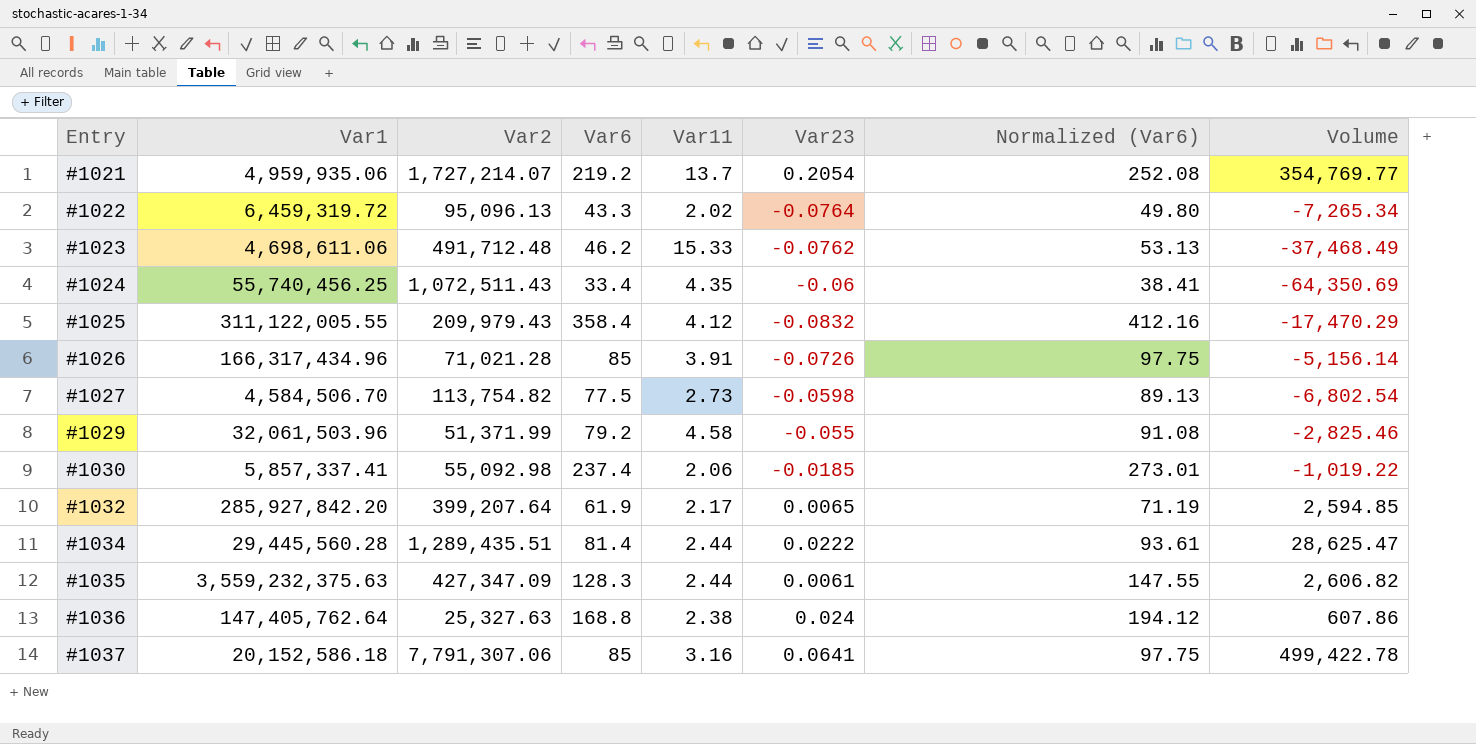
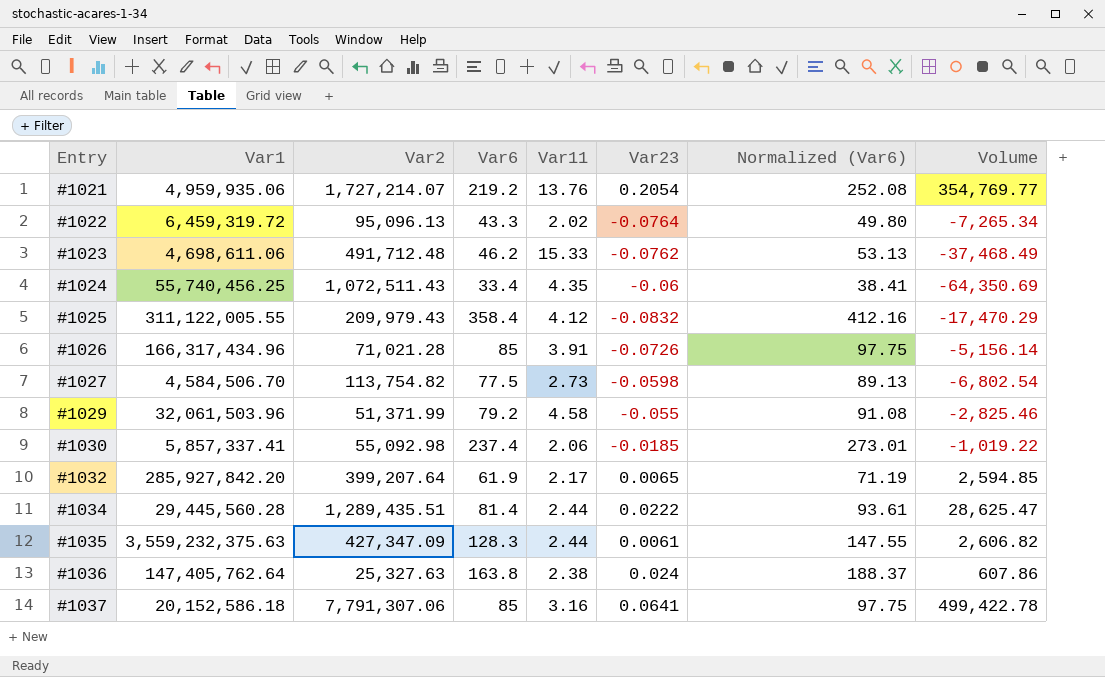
#1021 | Var11: 13.7 -> 13.76
#1036 | Var6: 168.8 -> 163.8
#1036 | Normalized (Var6): 194.12 -> 188.37

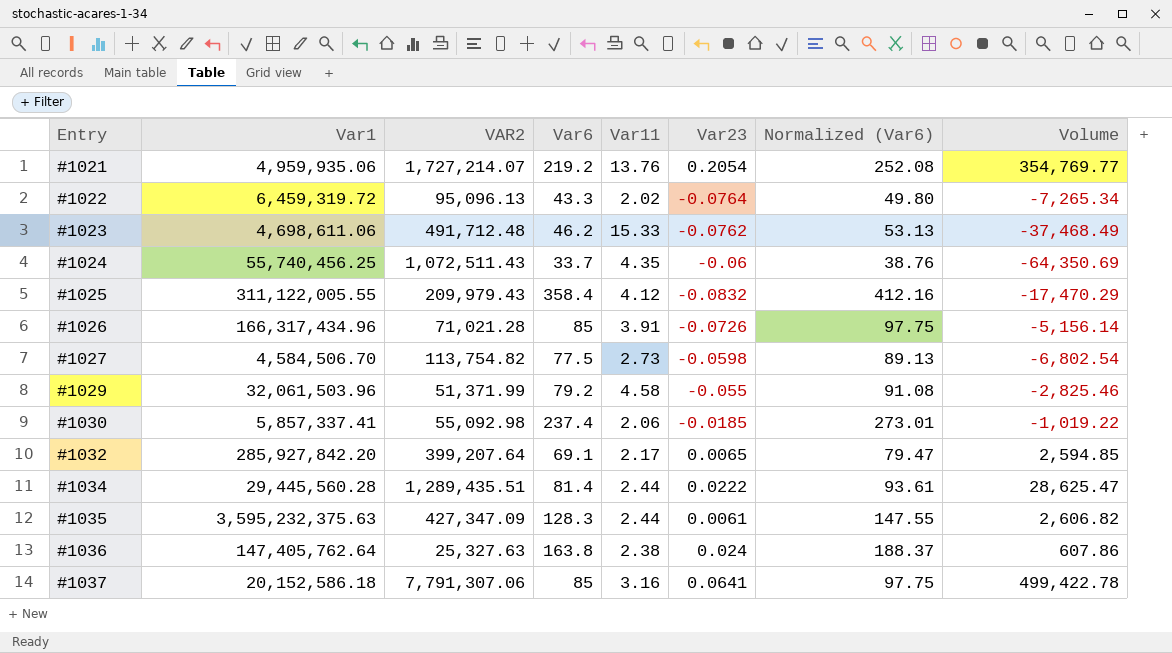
column name: Var2 -> VAR2
#1024 | Var6: 33.4 -> 33.7
#1024 | Normalized (Var6): 38.41 -> 38.76
#1032 | Var6: 61.9 -> 69.1
#1032 | Normalized (Var6): 71.19 -> 79.47
#1035 | Var1: 3,559,232,375.63 -> 3,595,232,375.63

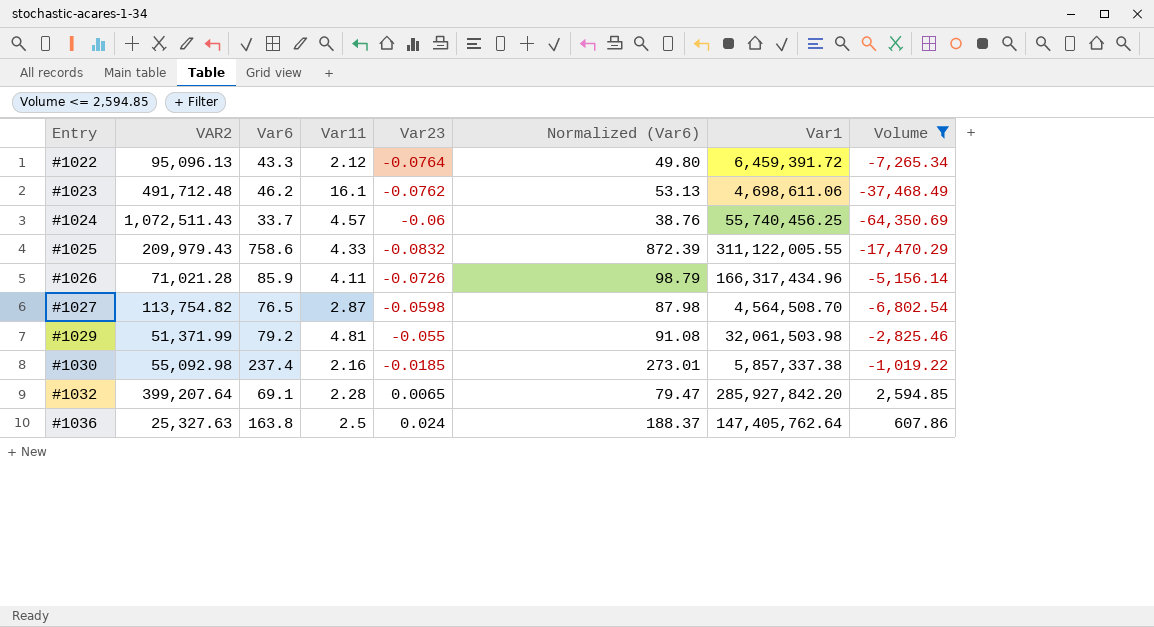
filter: none -> Volume <= 2,594.85
column Var1 | position: 2 -> 7
#1022 | Var11: 2.02 -> 2.12
#1022 | Var1: 6,459,319.72 -> 6,459,391.72
#1023 | Var11: 15.33 -> 16.1
#1024 | Var11: 4.35 -> 4.57
#1025 | Var6: 358.4 -> 758.6
#1025 | Var11: 4.12 -> 4.33
#1025 | Normalized (Var6): 412.16 -> 872.39
#1026 | Var6: 85 -> 85.9
#1026 | Var11: 3.91 -> 4.11
#1026 | Normalized (Var6): 97.75 -> 98.79
#1027 | Var6: 77.5 -> 76.5
#1027 | Var11: 2.73 -> 2.87
#1027 | Normalized (Var6): 89.13 -> 87.98
#1027 | Var1: 4,584,506.70 -> 4,564,508.70
#1029 | Var11: 4.58 -> 4.81
#1029 | Var1: 32,061,503.96 -> 32,061,503.98
#1030 | Var11: 2.06 -> 2.16
#1030 | Var1: 5,857,337.41 -> 5,857,337.38
#1032 | Var11: 2.17 -> 2.28
#1036 | Var11: 2.38 -> 2.5

